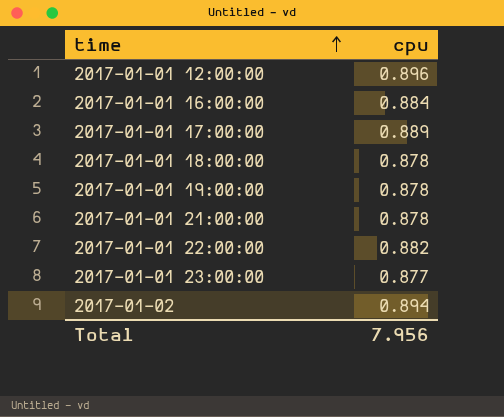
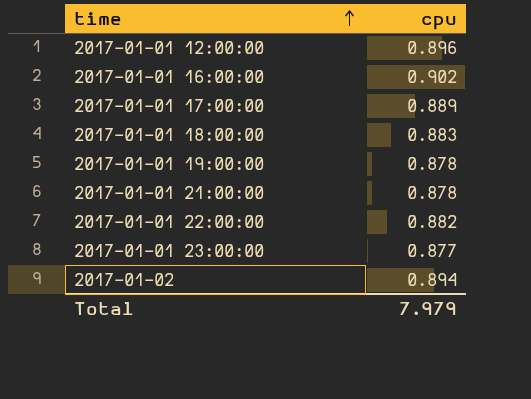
2017-01-01 16:00:00 | cpu: 0.884 -> 0.902
2017-01-01 18:00:00 | cpu: 0.878 -> 0.883
Total | cpu: 7.956 -> 7.979

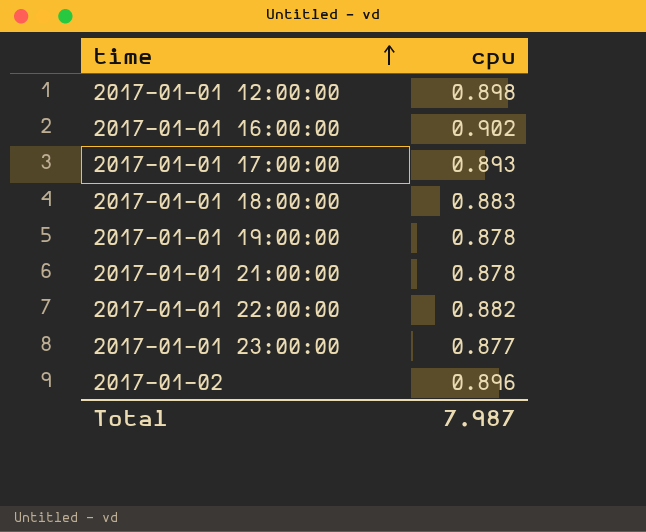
2017-01-01 12:00:00 | cpu: 0.896 -> 0.898
2017-01-01 17:00:00 | cpu: 0.889 -> 0.893
2017-01-02 | cpu: 0.894 -> 0.896
Total | cpu: 7.979 -> 7.987

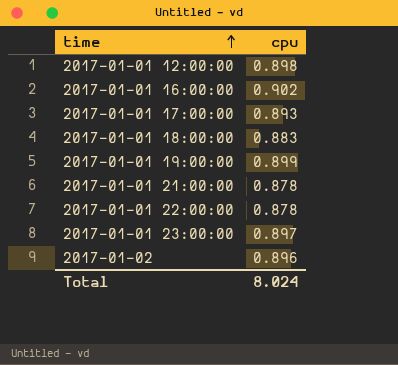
2017-01-01 19:00:00 | cpu: 0.878 -> 0.899
2017-01-01 22:00:00 | cpu: 0.882 -> 0.878
2017-01-01 23:00:00 | cpu: 0.877 -> 0.897
Total | cpu: 7.987 -> 8.024

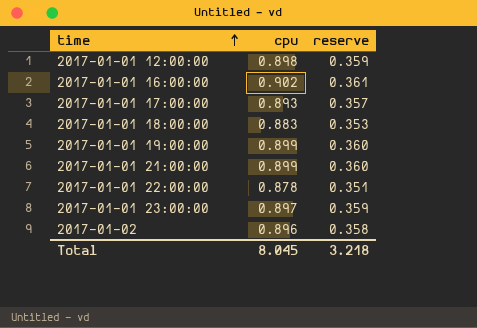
column reserve | formula: none -> [cpu] * 0.4
2017-01-01 21:00:00 | cpu: 0.878 -> 0.899
Total | cpu: 8.024 -> 8.045

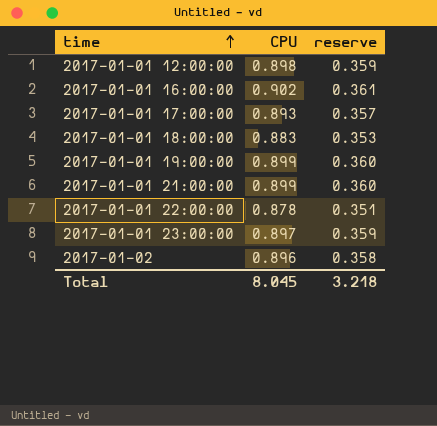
column name: cpu -> CPU

